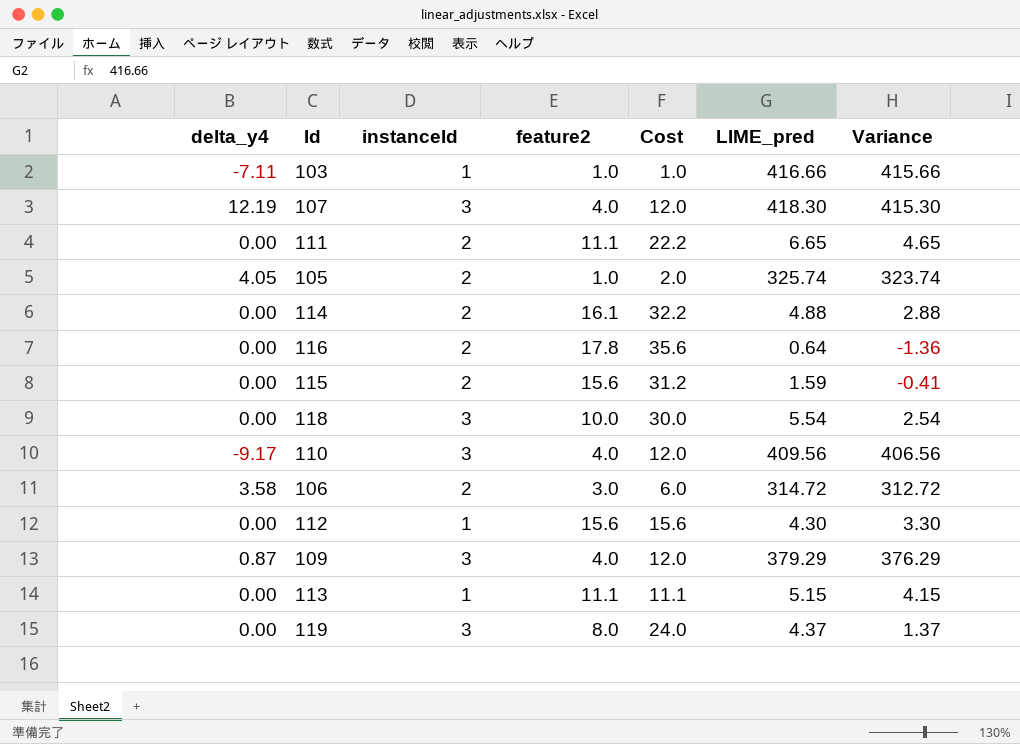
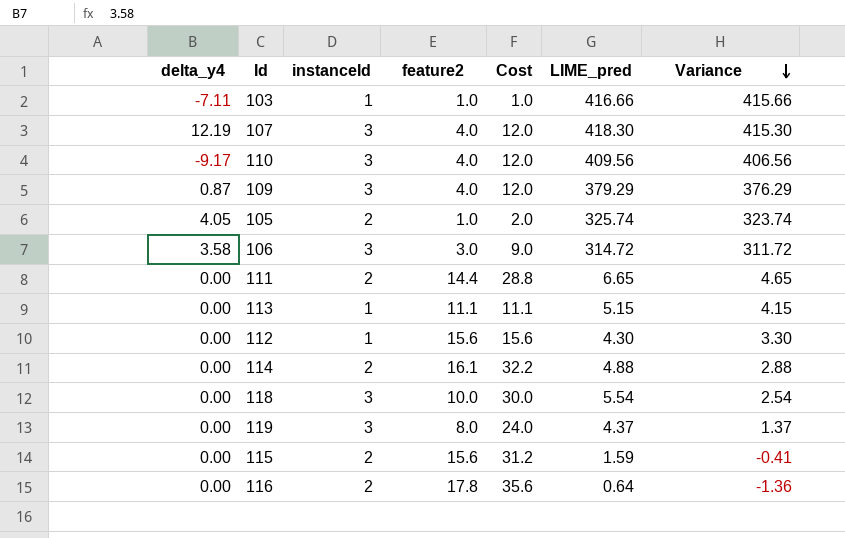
row order: none -> Variance descending
106 | instanceId: 2 -> 3
106 | Cost: 6.0 -> 9.0
106 | Variance: 312.72 -> 311.72
111 | feature2: 11.1 -> 14.4
111 | Cost: 22.2 -> 28.8

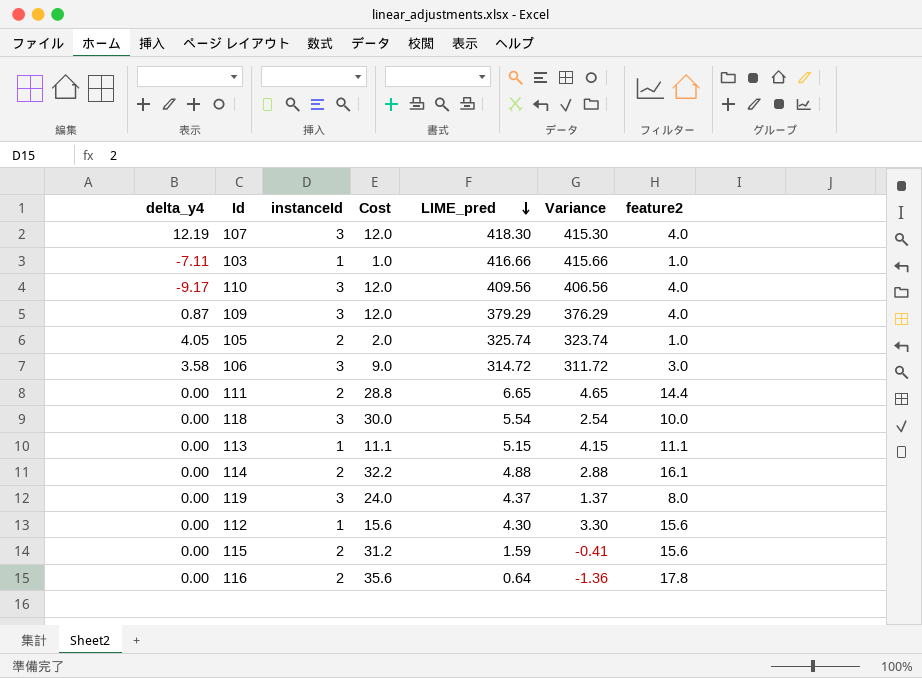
row order: Variance descending -> LIME_pred descending
column feature2 | position: 4 -> 7

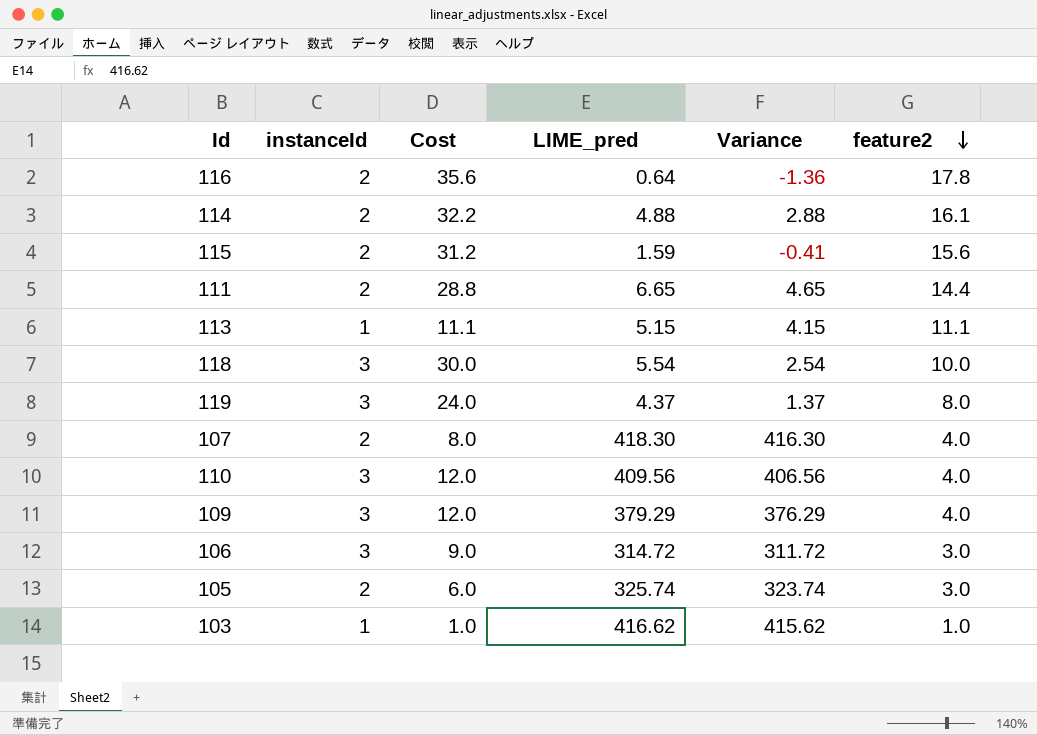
row order: LIME_pred descending -> feature2 descending
column delta_y4 | position: 1 -> none
row 112: 0.00 | 1 | 15.6 | 4.30 | 3.30 | 15.6 -> none
107 | instanceId: 3 -> 2
107 | Cost: 12.0 -> 8.0
107 | Variance: 415.30 -> 416.30
105 | Cost: 2.0 -> 6.0
105 | feature2: 1.0 -> 3.0
103 | LIME_pred: 416.66 -> 416.62
103 | Variance: 415.66 -> 415.62

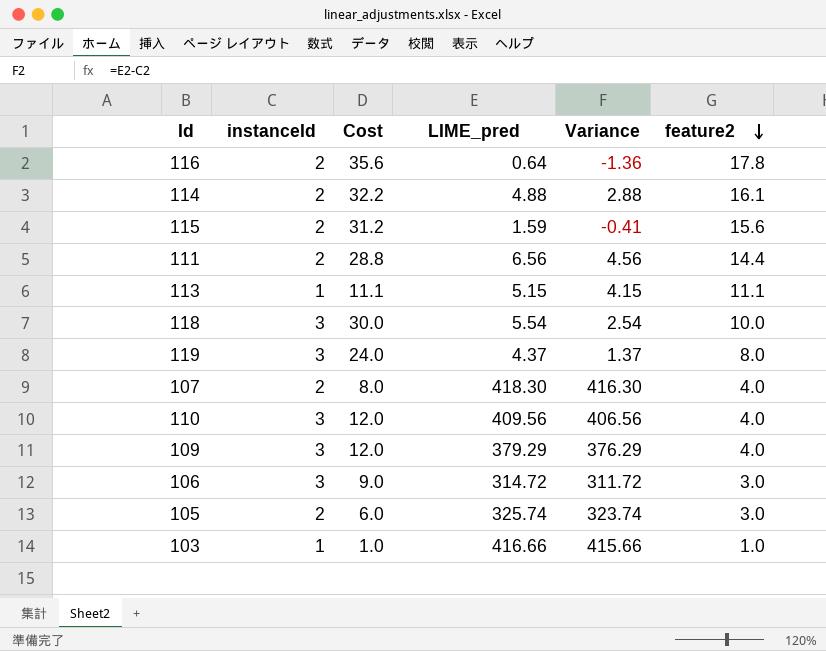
111 | LIME_pred: 6.65 -> 6.56
111 | Variance: 4.65 -> 4.56
103 | LIME_pred: 416.62 -> 416.66
103 | Variance: 415.62 -> 415.66

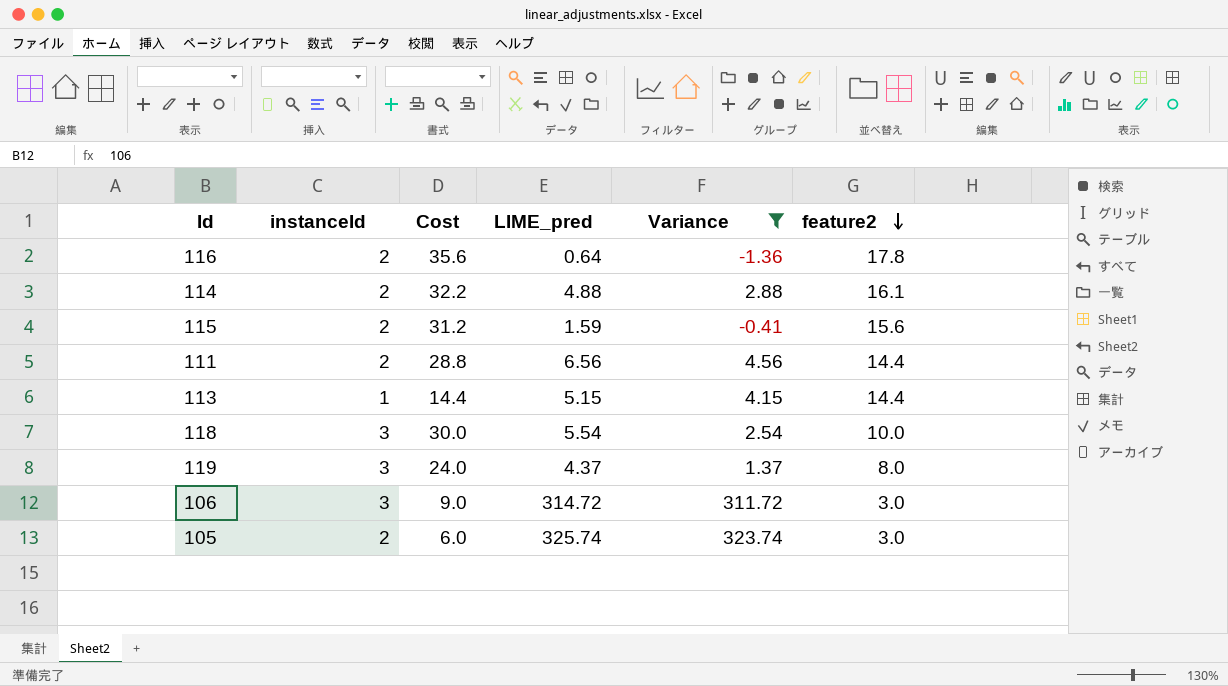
filter: none -> Variance <= 323.74
113 | Cost: 11.1 -> 14.4
113 | feature2: 11.1 -> 14.4

